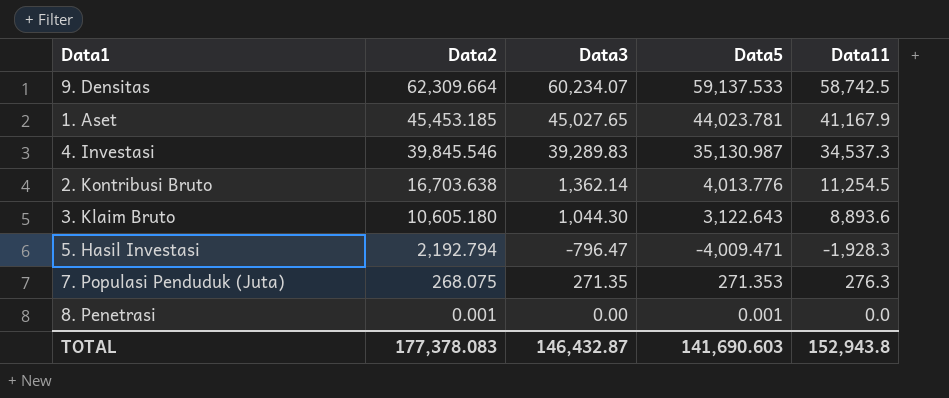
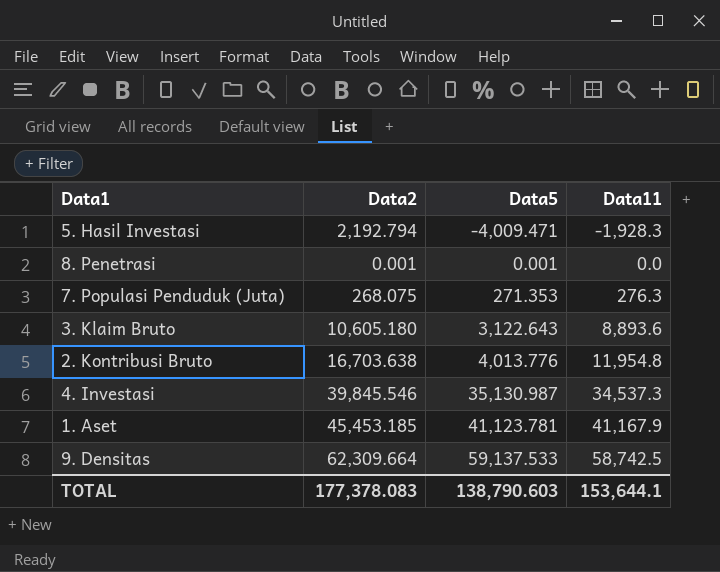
row order: Data2 descending -> Data5 ascending
column Data3 | position: 3 -> none
2. Kontribusi Bruto | Data11: 11,254.5 -> 11,954.8
1. Aset | Data5: 44,023.781 -> 41,123.781
TOTAL | Data5: 141,690.603 -> 138,790.603
TOTAL | Data11: 152,943.8 -> 153,644.1

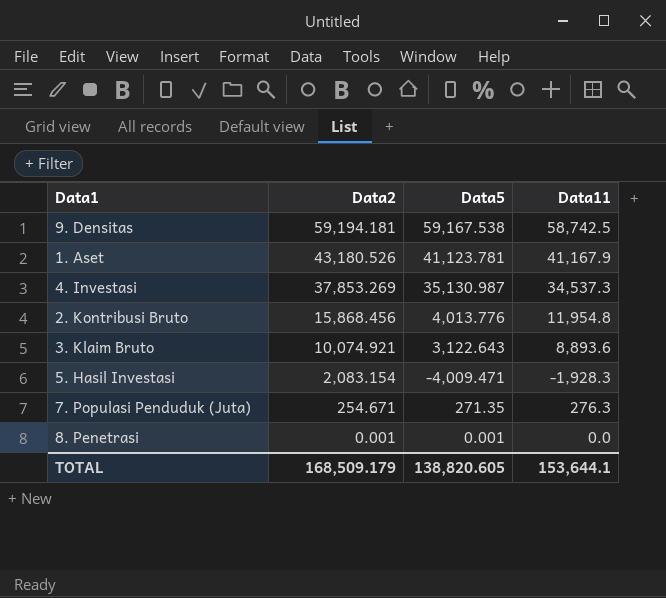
row order: Data5 ascending -> Data2 descending
9. Densitas | Data2: 62,309.664 -> 59,194.181
9. Densitas | Data5: 59,137.533 -> 59,167.538
1. Aset | Data2: 45,453.185 -> 43,180.526
4. Investasi | Data2: 39,845.546 -> 37,853.269
2. Kontribusi Bruto | Data2: 16,703.638 -> 15,868.456
3. Klaim Bruto | Data2: 10,605.180 -> 10,074.921
5. Hasil Investasi | Data2: 2,192.794 -> 2,083.154
7. Populasi Penduduk (Juta) | Data2: 268.075 -> 254.671
7. Populasi Penduduk (Juta) | Data5: 271.353 -> 271.35
TOTAL | Data2: 177,378.083 -> 168,509.179
TOTAL | Data5: 138,790.603 -> 138,820.605

